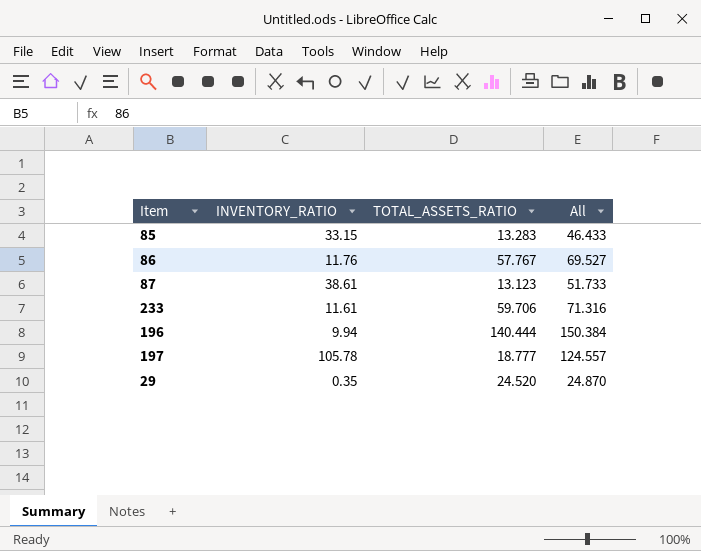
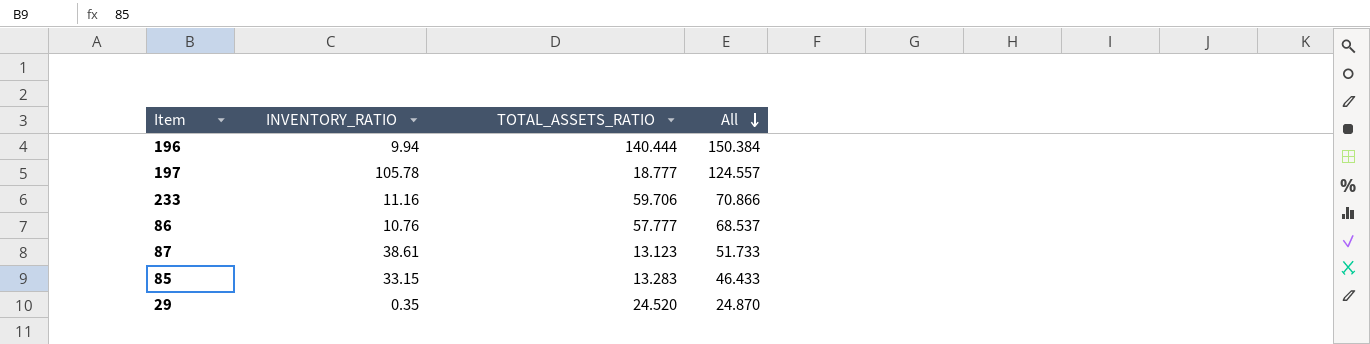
row order: none -> All descending
233 | INVENTORY_RATIO: 11.61 -> 11.16
233 | All: 71.316 -> 70.866
86 | INVENTORY_RATIO: 11.76 -> 10.76
86 | TOTAL_ASSETS_RATIO: 57.767 -> 57.777
86 | All: 69.527 -> 68.537

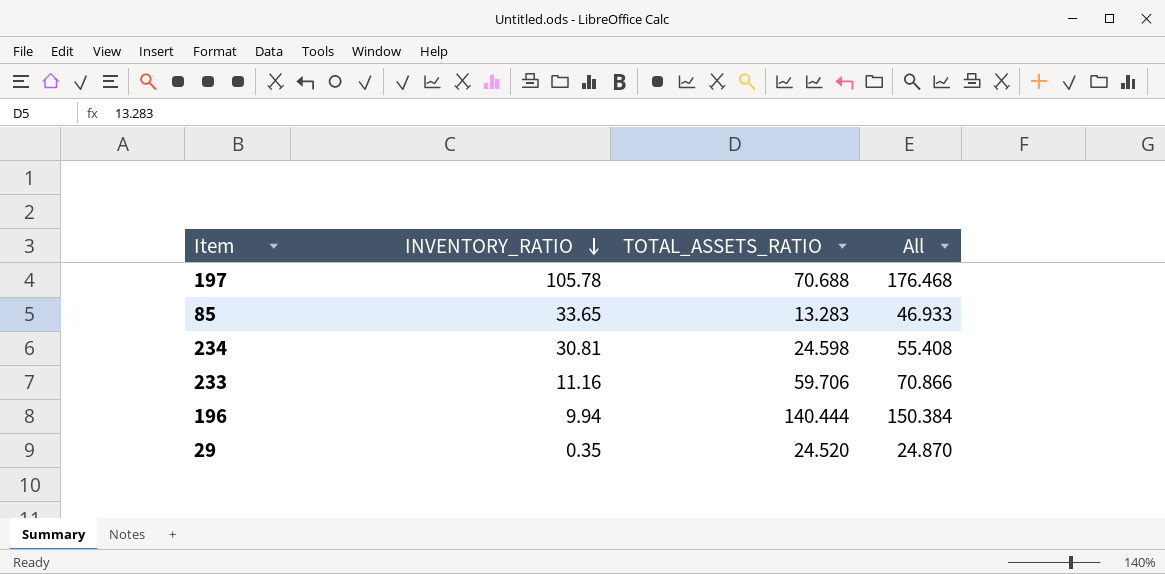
row order: All descending -> INVENTORY_RATIO descending
row 86: 10.76 | 57.777 | 68.537 -> none
row 87: 38.61 | 13.123 | 51.733 -> none
197 | TOTAL_ASSETS_RATIO: 18.777 -> 70.688
197 | All: 124.557 -> 176.468
85 | INVENTORY_RATIO: 33.15 -> 33.65
85 | All: 46.433 -> 46.933
row 234: none -> 30.81 | 24.598 | 55.408

